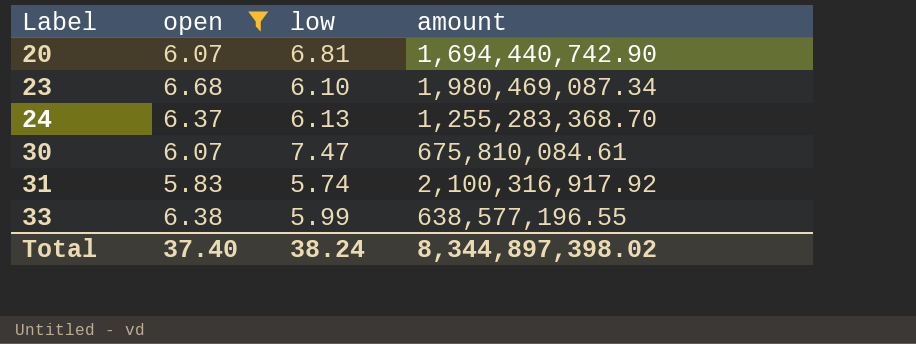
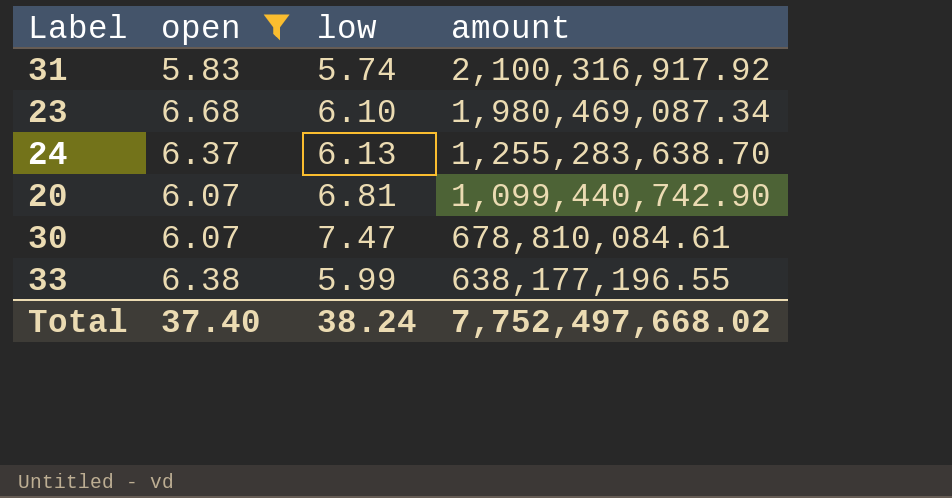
row order: Label ascending -> amount descending
24 | amount: 1,255,283,368.70 -> 1,255,283,638.70
20 | amount: 1,694,440,742.90 -> 1,099,440,742.90
30 | amount: 675,810,084.61 -> 678,810,084.61
33 | amount: 638,577,196.55 -> 638,177,196.55
Total | amount: 8,344,897,398.02 -> 7,752,497,668.02

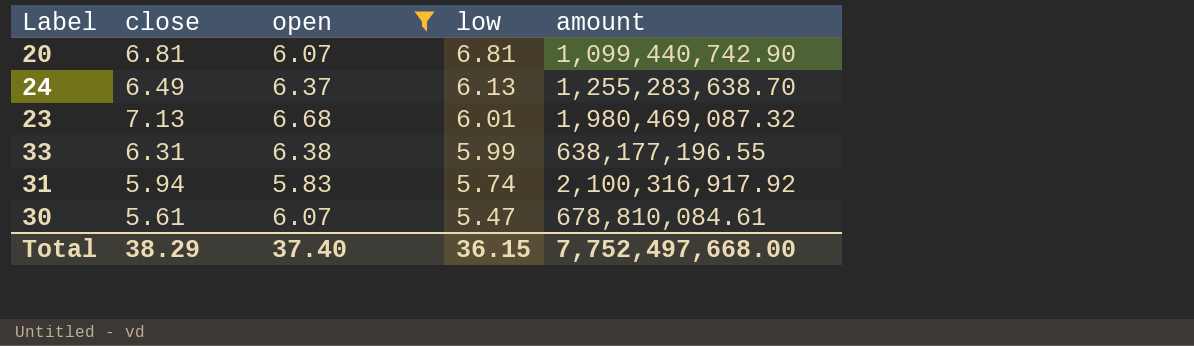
row order: amount descending -> low descending
column close | position: none -> 2
23 | low: 6.10 -> 6.01
23 | amount: 1,980,469,087.34 -> 1,980,469,087.32
30 | low: 7.47 -> 5.47
Total | low: 38.24 -> 36.15
Total | amount: 7,752,497,668.02 -> 7,752,497,668.00

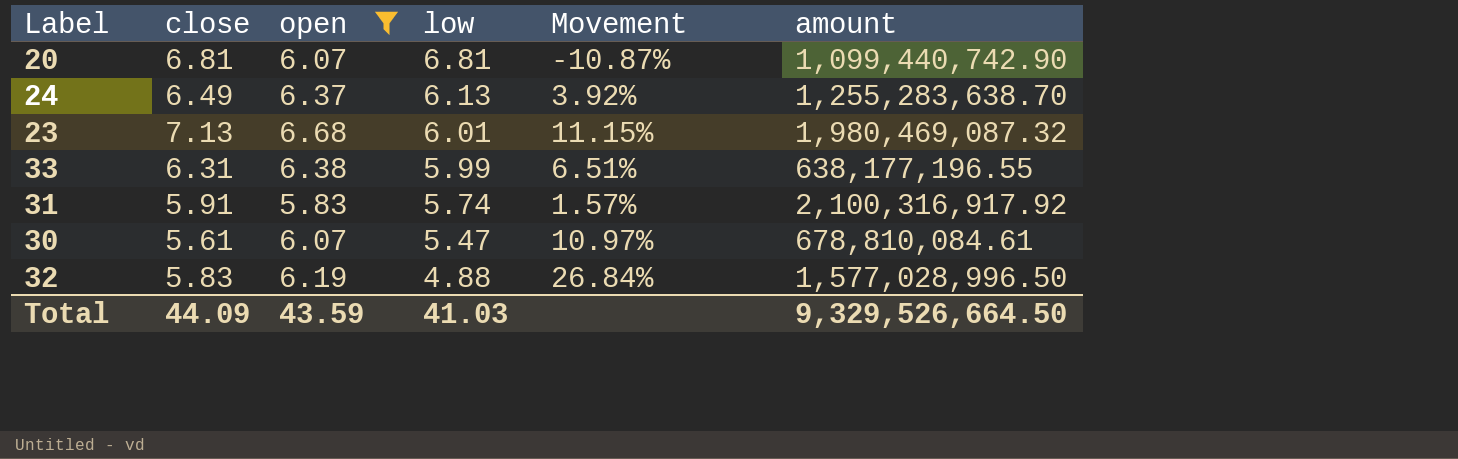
column Movement | formula: none -> ([open] - [low]) / [low]
31 | close: 5.94 -> 5.91
row 32: none -> 5.83 | 6.19 | 4.88 | 26.84% | 1,577,028,996.50
Total | close: 38.29 -> 44.09
Total | open: 37.40 -> 43.59
Total | low: 36.15 -> 41.03
Total | amount: 7,752,497,668.00 -> 9,329,526,664.50

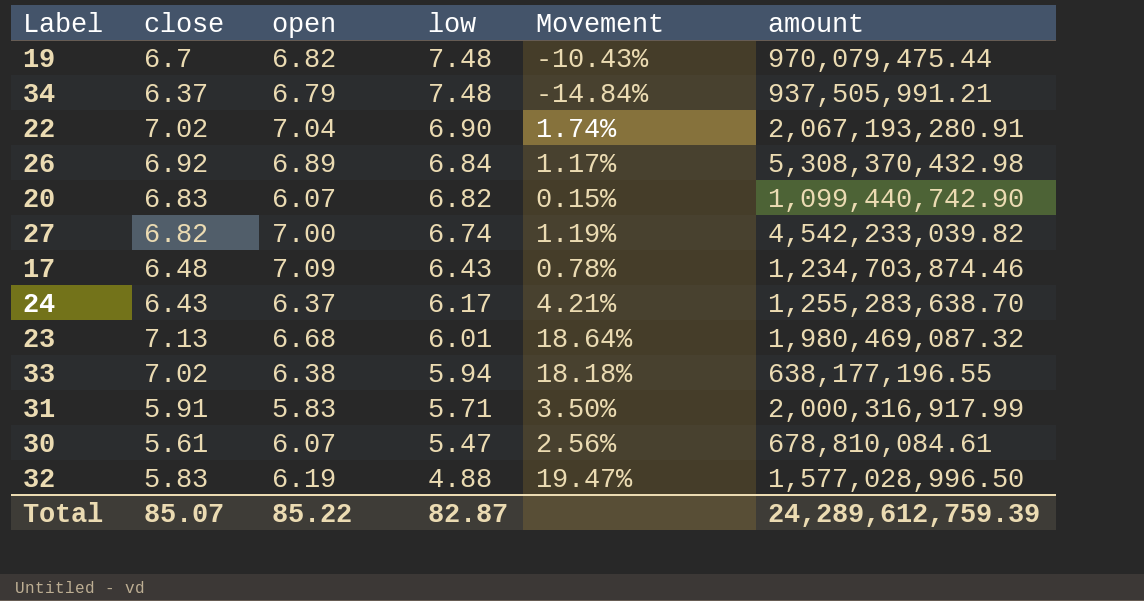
filter: open <= 6.68 -> none
column Movement | formula: ([open] - [low]) / [low] -> ([close] - [low]) / [low]
20 | close: 6.81 -> 6.83
20 | low: 6.81 -> 6.82
24 | close: 6.49 -> 6.43
24 | low: 6.13 -> 6.17
33 | close: 6.31 -> 7.02
33 | low: 5.99 -> 5.94
31 | low: 5.74 -> 5.71
31 | amount: 2,100,316,917.92 -> 2,000,316,917.99
Total | close: 44.09 -> 85.07
Total | open: 43.59 -> 85.22
Total | low: 41.03 -> 82.87
Total | amount: 9,329,526,664.50 -> 24,289,612,759.39

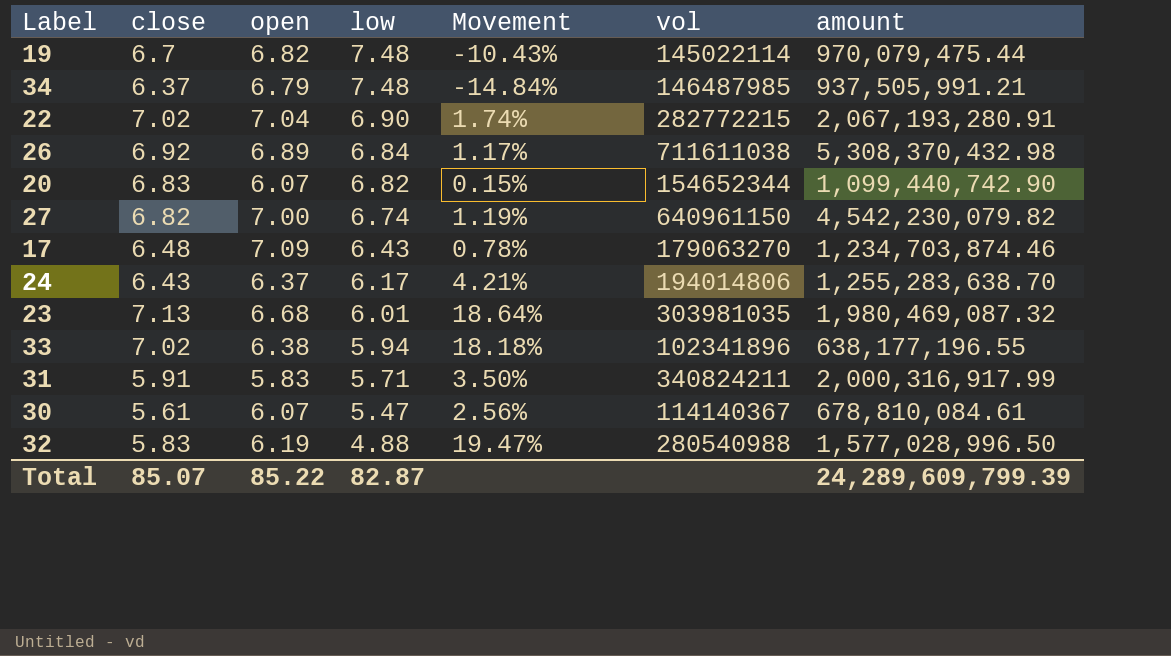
column vol | position: none -> 6
27 | amount: 4,542,233,039.82 -> 4,542,230,079.82
Total | amount: 24,289,612,759.39 -> 24,289,609,799.39

